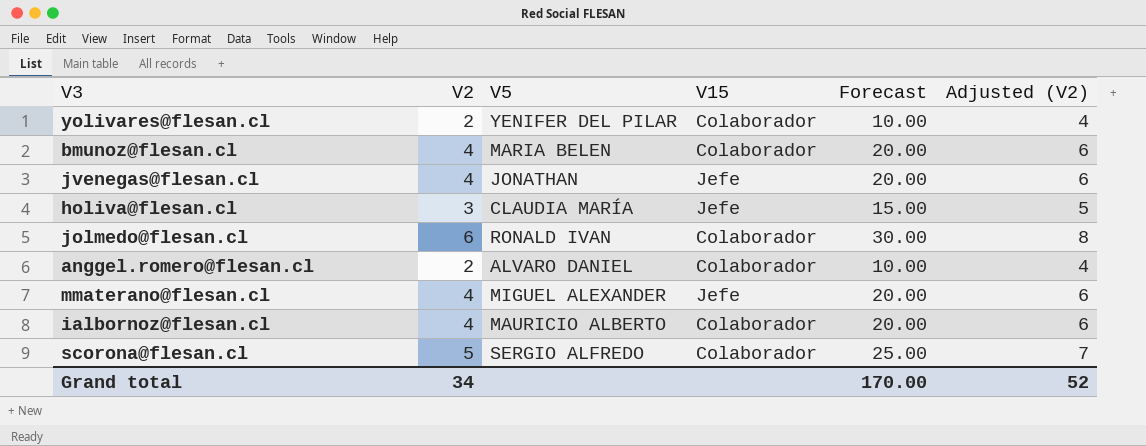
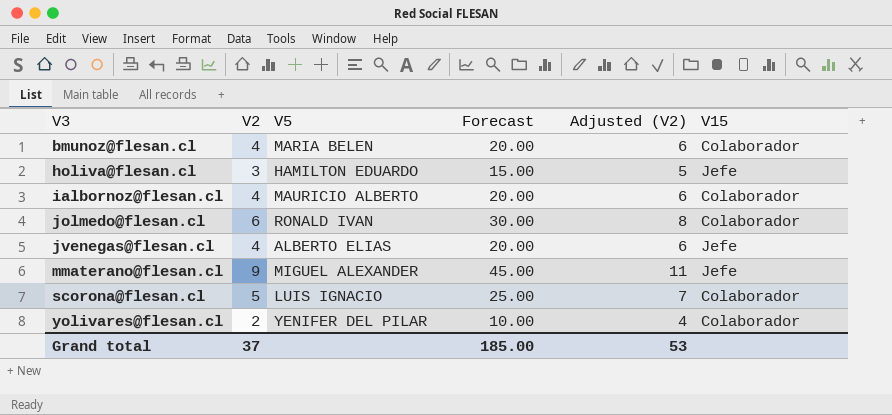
row order: none -> V3 ascending
column V15 | position: 4 -> 6
row anggel.romero@flesan.cl: 2 | ALVARO DANIEL | Colaborador | 10.00 | 4 -> none
holiva@flesan.cl | V5: CLAUDIA MARÍA -> HAMILTON EDUARDO
jvenegas@flesan.cl | V5: JONATHAN -> ALBERTO ELIAS
mmaterano@flesan.cl | V2: 4 -> 9
mmaterano@flesan.cl | Forecast: 20.00 -> 45.00
mmaterano@flesan.cl | Adjusted (V2): 6 -> 11
scorona@flesan.cl | V5: SERGIO ALFREDO -> LUIS IGNACIO
Grand total | V2: 34 -> 37
Grand total | Forecast: 170.00 -> 185.00
Grand total | Adjusted (V2): 52 -> 53

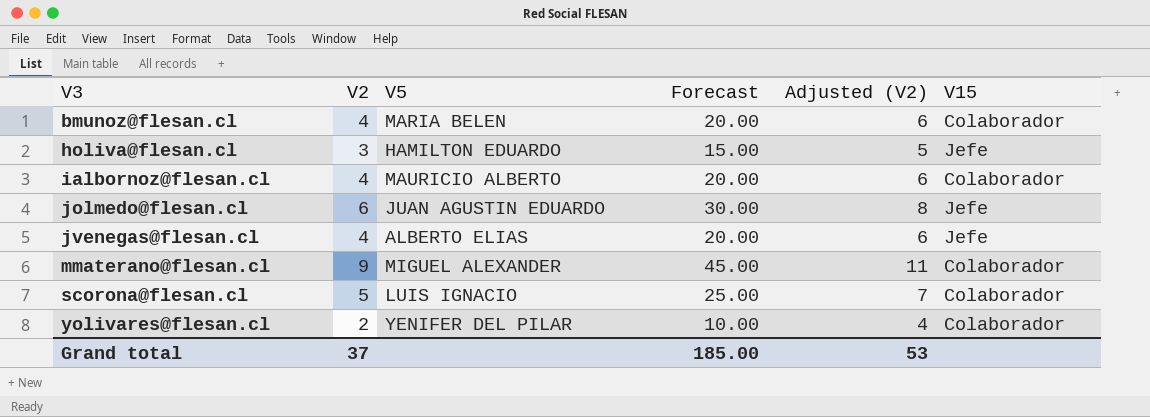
jolmedo@flesan.cl | V5: RONALD IVAN -> JUAN AGUSTIN EDUARDO
jolmedo@flesan.cl | V15: Colaborador -> Jefe
mmaterano@flesan.cl | V15: Jefe -> Colaborador

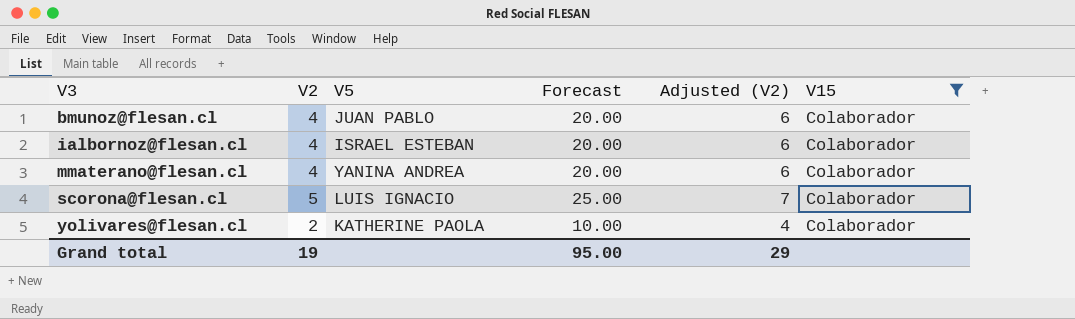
filter: none -> V15 = Colaborador
bmunoz@flesan.cl | V5: MARIA BELEN -> JUAN PABLO
ialbornoz@flesan.cl | V5: MAURICIO ALBERTO -> ISRAEL ESTEBAN
mmaterano@flesan.cl | V2: 9 -> 4
mmaterano@flesan.cl | V5: MIGUEL ALEXANDER -> YANINA ANDREA
mmaterano@flesan.cl | Forecast: 45.00 -> 20.00
mmaterano@flesan.cl | Adjusted (V2): 11 -> 6
yolivares@flesan.cl | V5: YENIFER DEL PILAR -> KATHERINE PAOLA
Grand total | V2: 37 -> 19
Grand total | Forecast: 185.00 -> 95.00
Grand total | Adjusted (V2): 53 -> 29

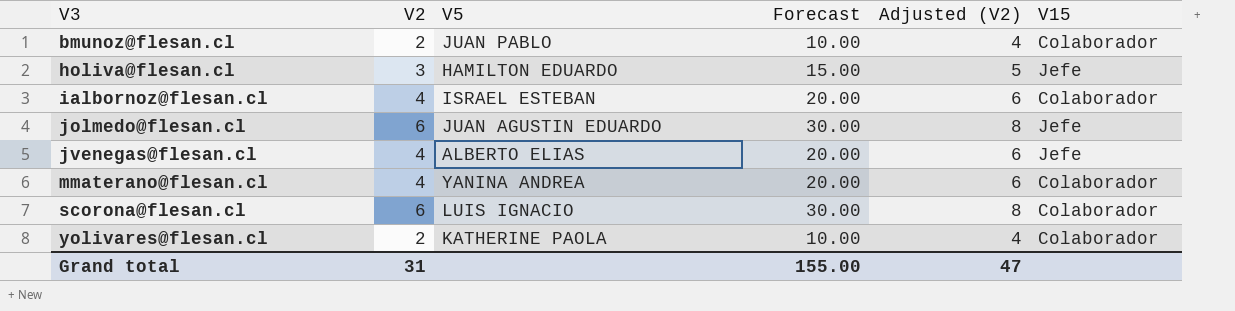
filter: V15 = Colaborador -> none
bmunoz@flesan.cl | V2: 4 -> 2
bmunoz@flesan.cl | Forecast: 20.00 -> 10.00
bmunoz@flesan.cl | Adjusted (V2): 6 -> 4
scorona@flesan.cl | V2: 5 -> 6
scorona@flesan.cl | Forecast: 25.00 -> 30.00
scorona@flesan.cl | Adjusted (V2): 7 -> 8
Grand total | V2: 19 -> 31
Grand total | Forecast: 95.00 -> 155.00
Grand total | Adjusted (V2): 29 -> 47

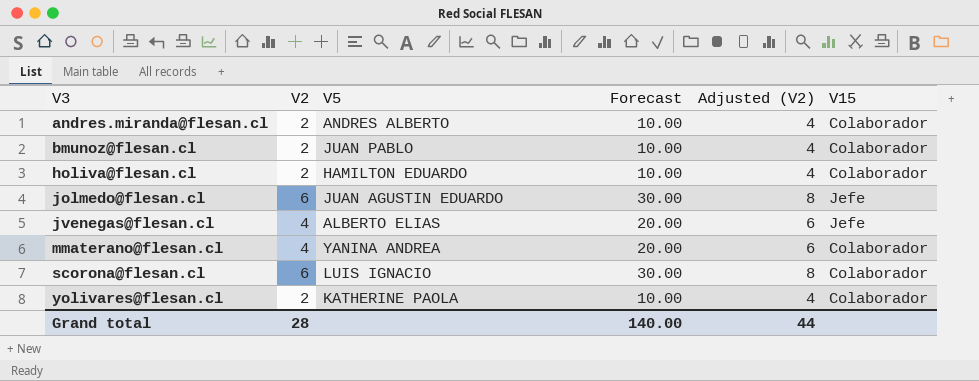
row ialbornoz@flesan.cl: 4 | ISRAEL ESTEBAN | 20.00 | 6 | Colaborador -> none
row andres.miranda@flesan.cl: none -> 2 | ANDRES ALBERTO | 10.00 | 4 | Colaborador
holiva@flesan.cl | V2: 3 -> 2
holiva@flesan.cl | Forecast: 15.00 -> 10.00
holiva@flesan.cl | Adjusted (V2): 5 -> 4
holiva@flesan.cl | V15: Jefe -> Colaborador
Grand total | V2: 31 -> 28
Grand total | Forecast: 155.00 -> 140.00
Grand total | Adjusted (V2): 47 -> 44

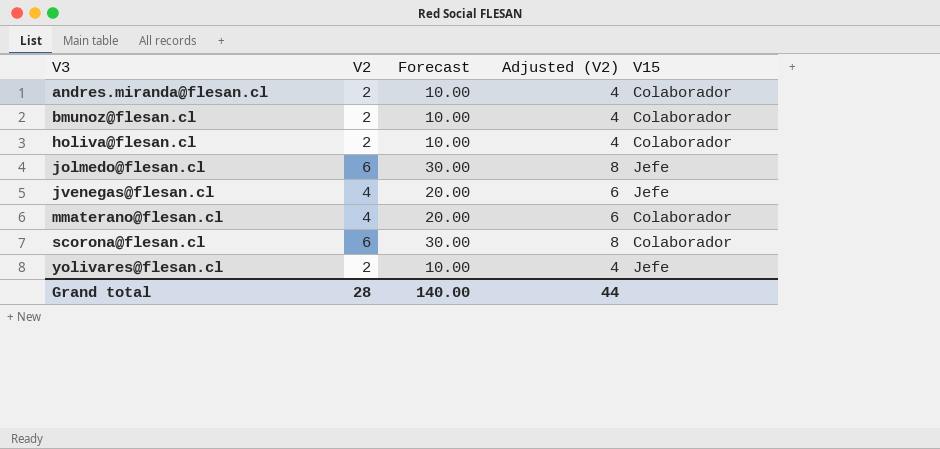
column V5 | position: 3 -> none
yolivares@flesan.cl | V15: Colaborador -> Jefe

